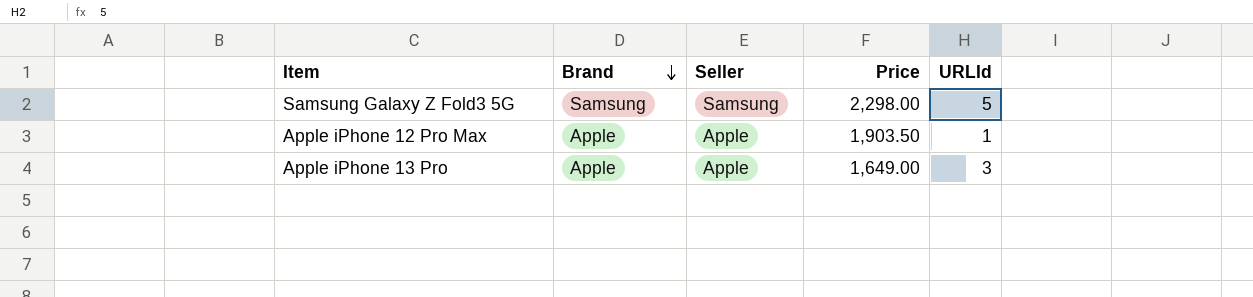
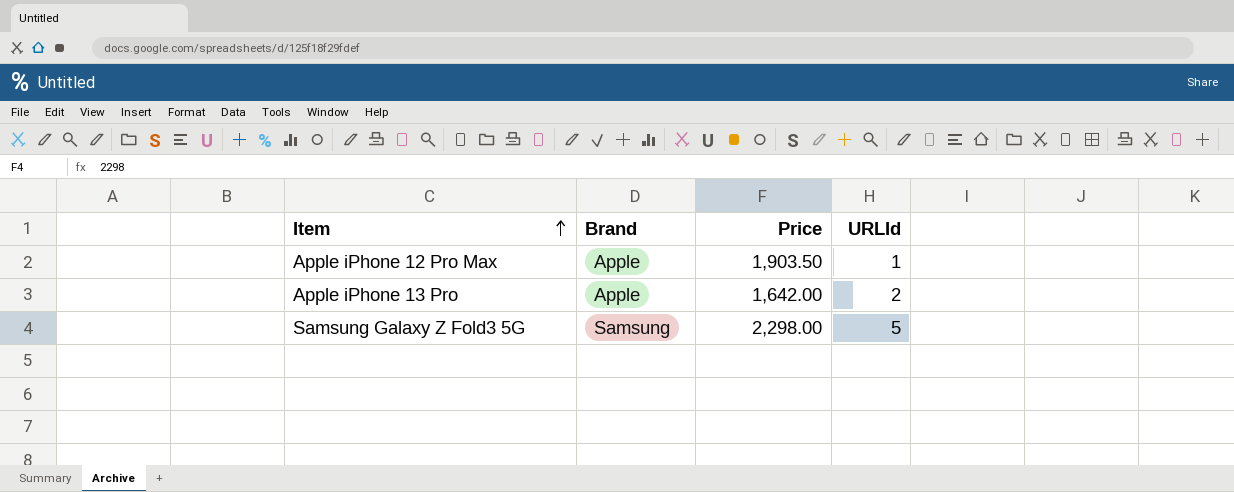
row order: Brand descending -> Item ascending
column Seller | position: 3 -> none
Apple iPhone 13 Pro | Price: 1,649.00 -> 1,642.00
Apple iPhone 13 Pro | URLId: 3 -> 2

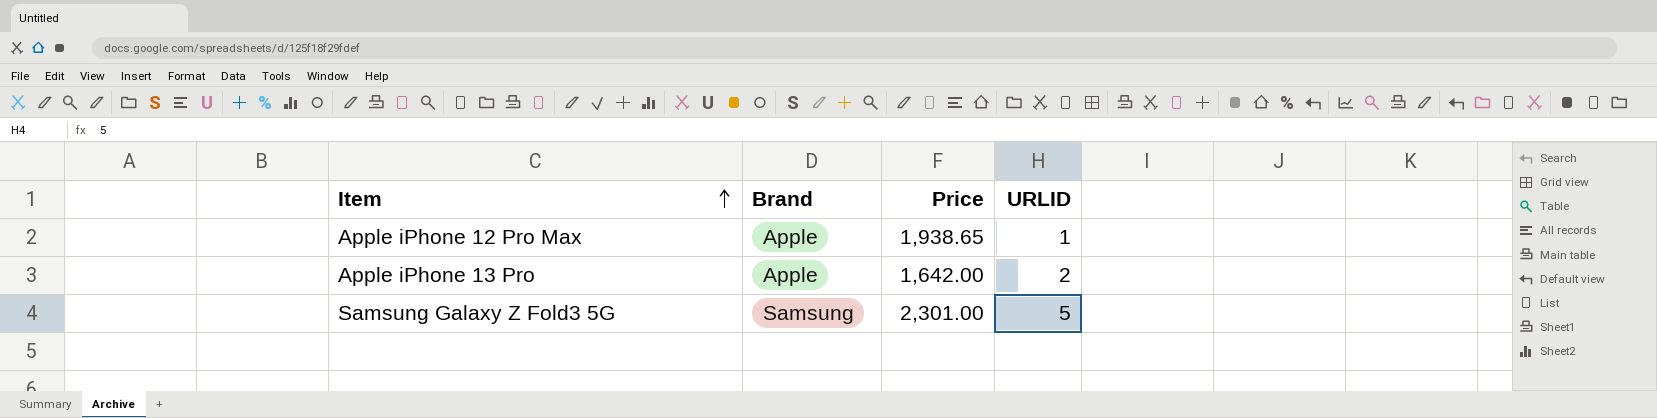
column name: URLId -> URLID
Apple iPhone 12 Pro Max | Price: 1,903.50 -> 1,938.65
Samsung Galaxy Z Fold3 5G | Price: 2,298.00 -> 2,301.00

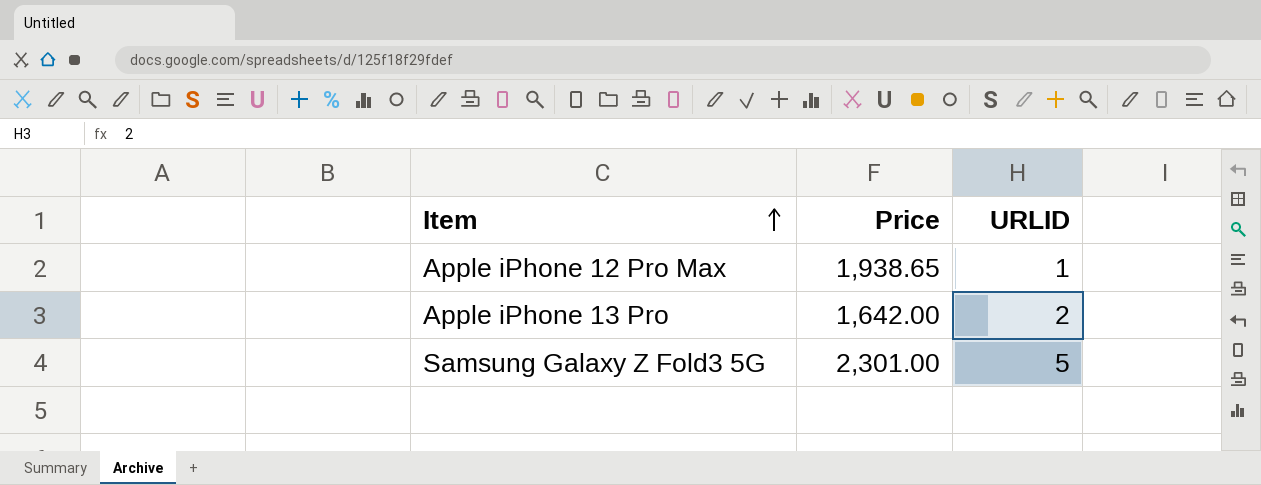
column Brand | position: 2 -> none

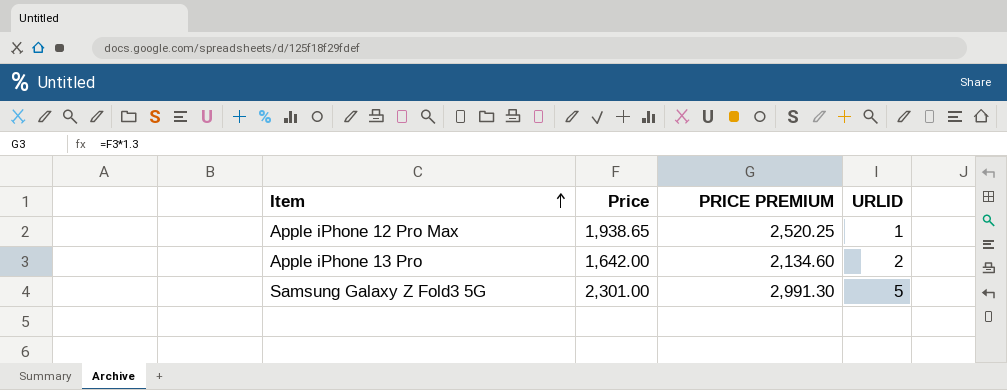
column PRICE PREMIUM | formula: none -> [Price] * 1.3

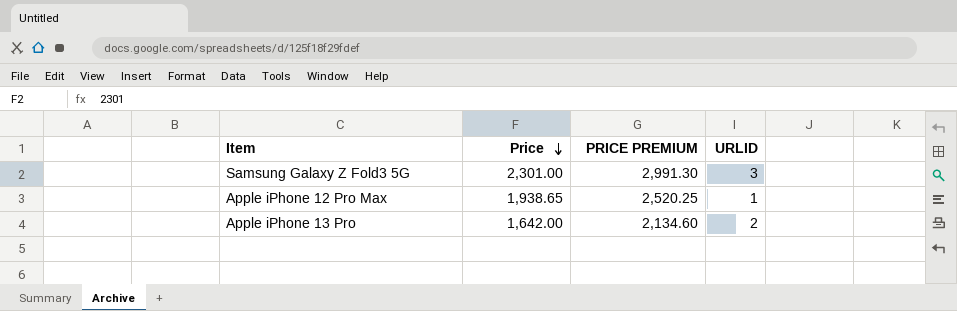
row order: Item ascending -> Price descending
Samsung Galaxy Z Fold3 5G | URLID: 5 -> 3

